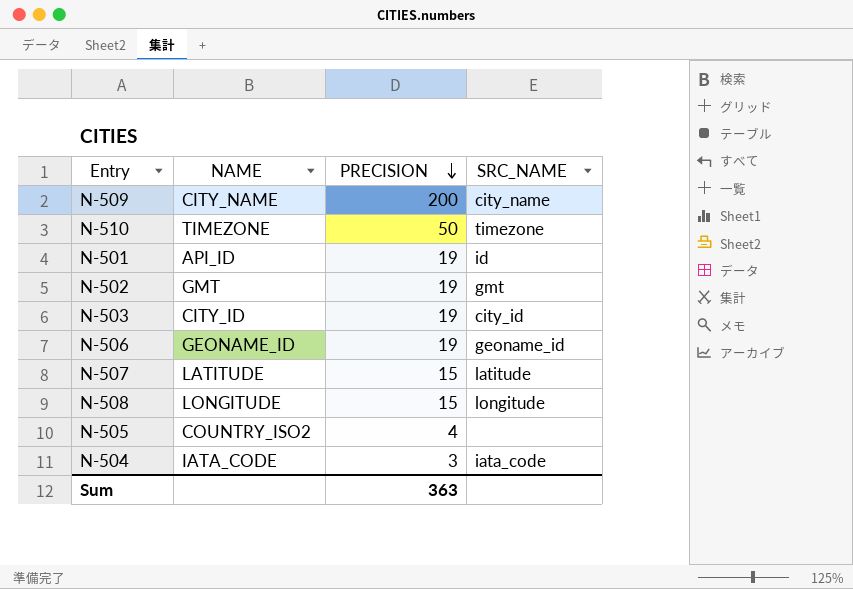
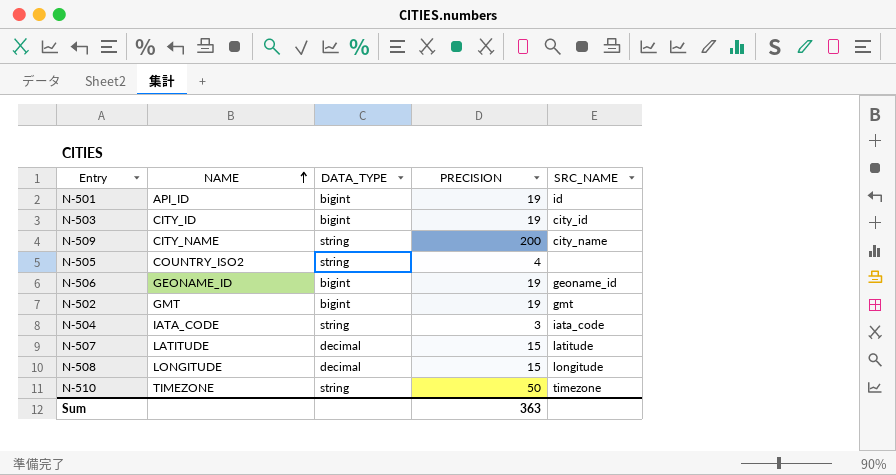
row order: PRECISION descending -> NAME ascending
column DATA_TYPE | position: none -> 3

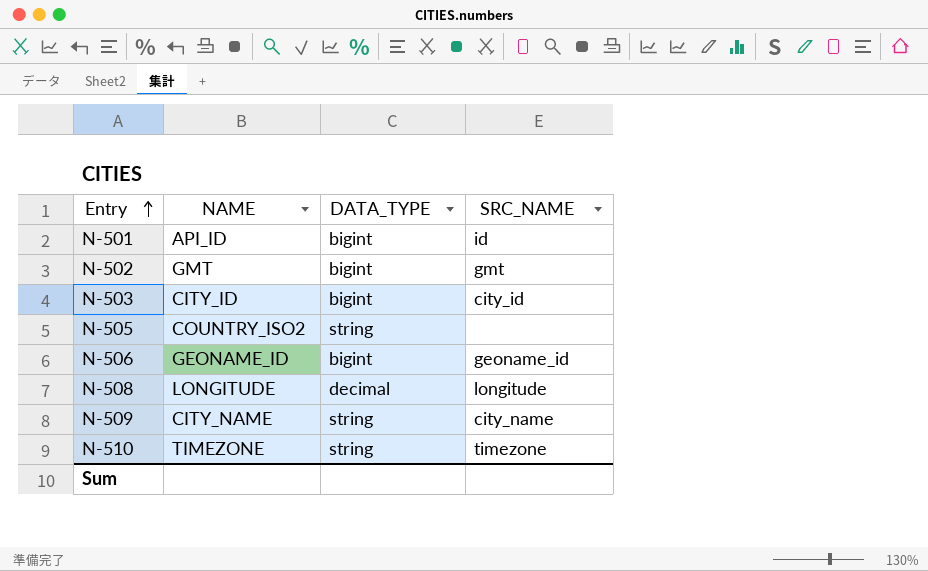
row order: NAME ascending -> Entry ascending
column PRECISION | position: 4 -> none
row N-504: IATA_CODE | string | 3 | iata_code -> none
row N-507: LATITUDE | decimal | 15 | latitude -> none

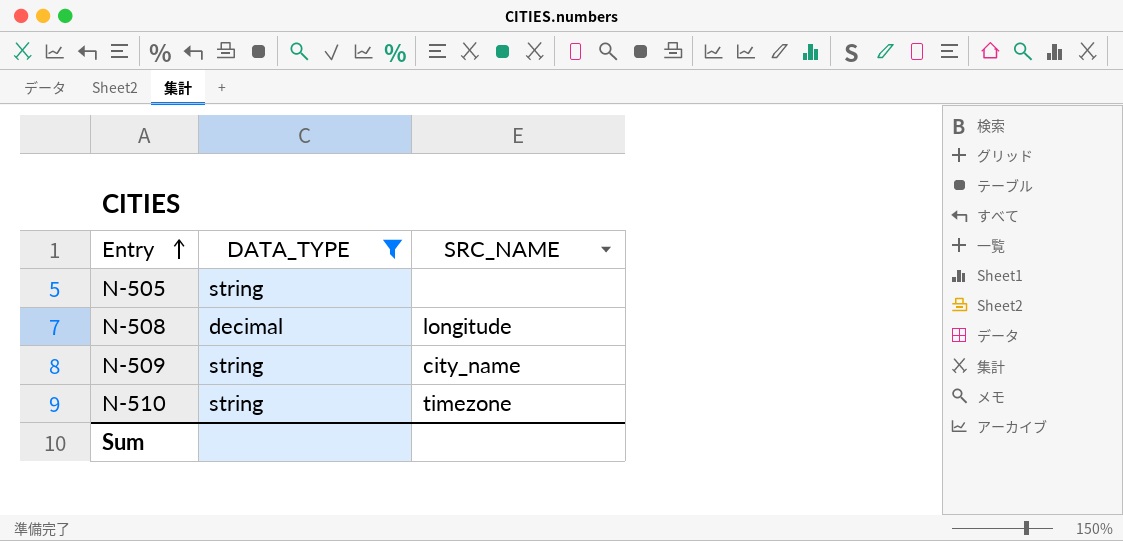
filter: none -> DATA_TYPE != bigint
column NAME | position: 2 -> none

